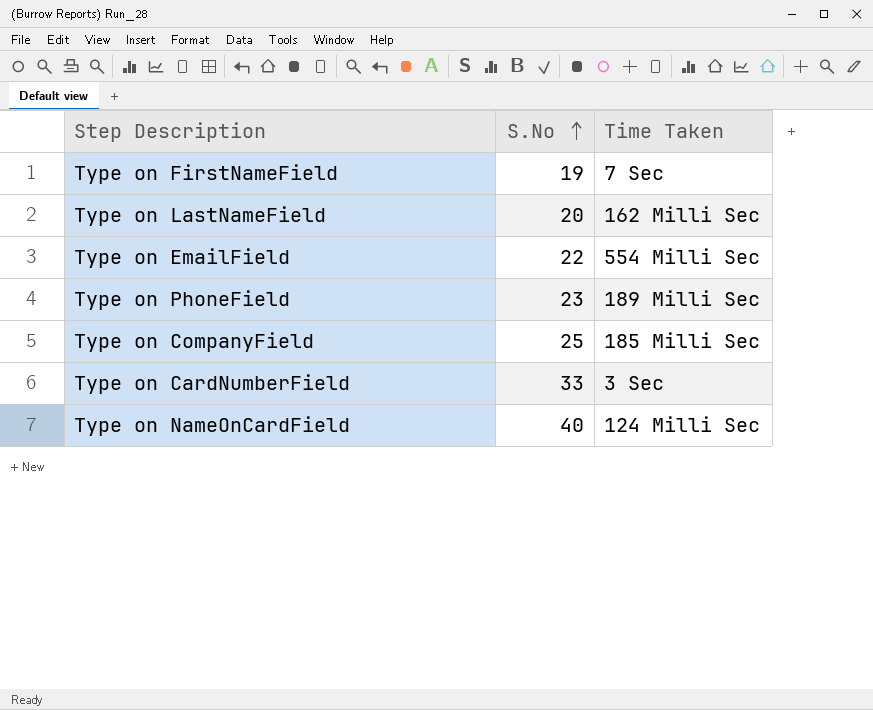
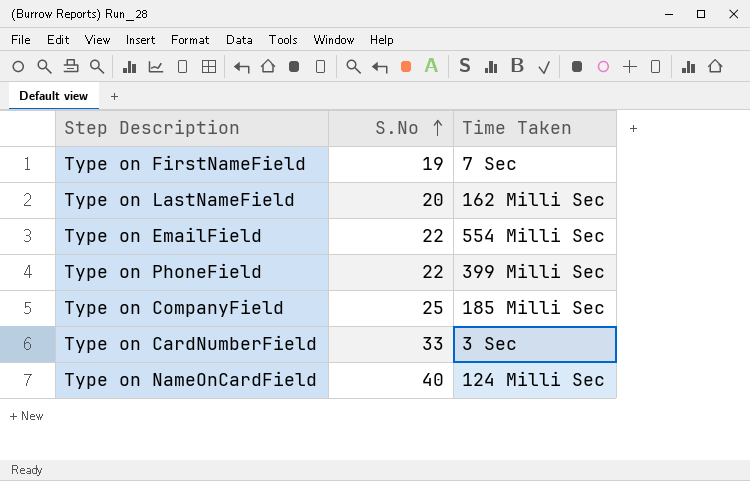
Type on PhoneField | S.No: 23 -> 22
Type on PhoneField | Time Taken: 189 Milli Sec -> 399 Milli Sec

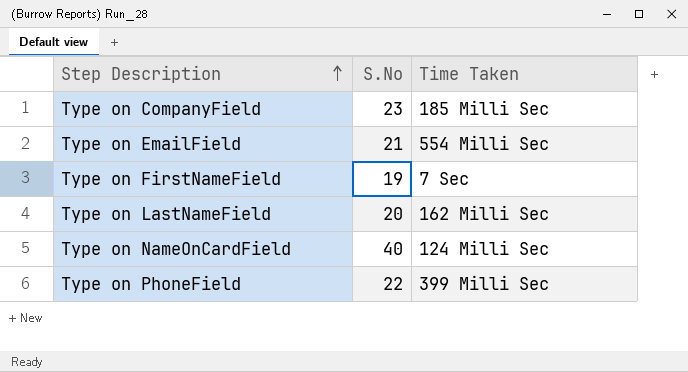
row order: S.No ascending -> Step Description ascending
row Type on CardNumberField: 33 | 3 Sec -> none
Type on CompanyField | S.No: 25 -> 23
Type on EmailField | S.No: 22 -> 21

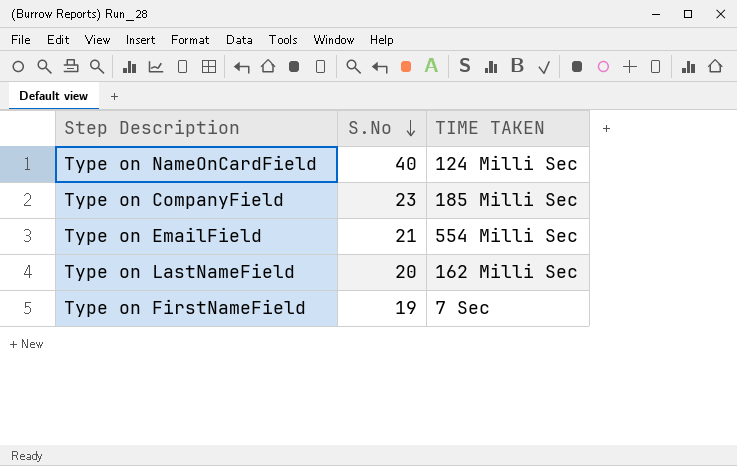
row order: Step Description ascending -> S.No descending
column name: Time Taken -> TIME TAKEN
row Type on PhoneField: 22 | 399 Milli Sec -> none

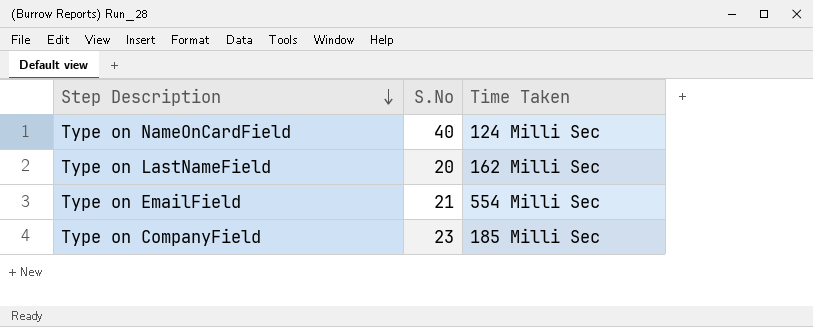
row order: S.No descending -> Step Description descending
column name: TIME TAKEN -> Time Taken
row Type on FirstNameField: 19 | 7 Sec -> none

